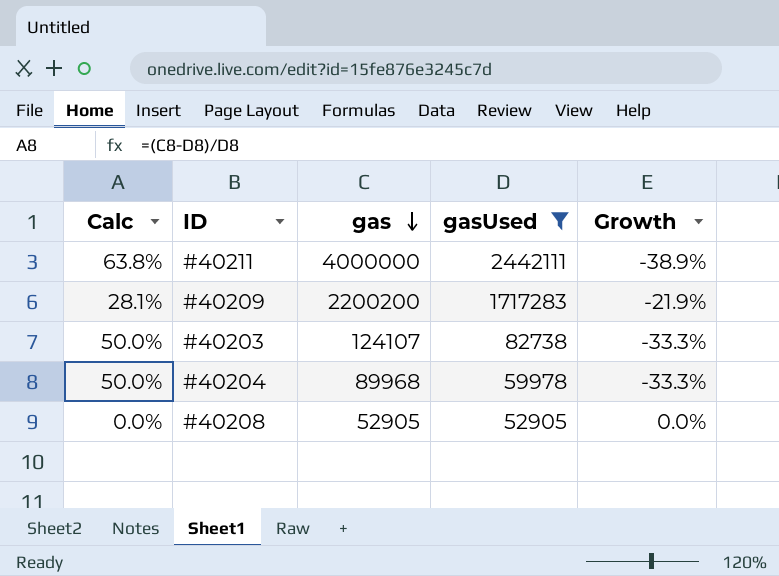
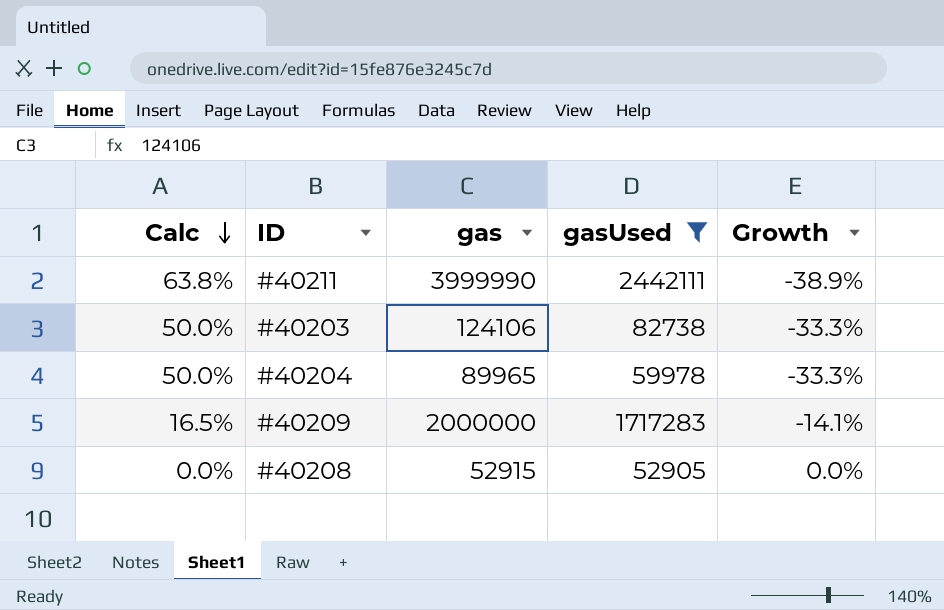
row order: gas descending -> Calc descending
#40211 | gas: 4000000 -> 3999990
#40203 | gas: 124107 -> 124106
#40204 | gas: 89968 -> 89965
#40209 | Calc: 28.1% -> 16.5%
#40209 | gas: 2200200 -> 2000000
#40209 | Growth: -21.9% -> -14.1%
#40208 | gas: 52905 -> 52915

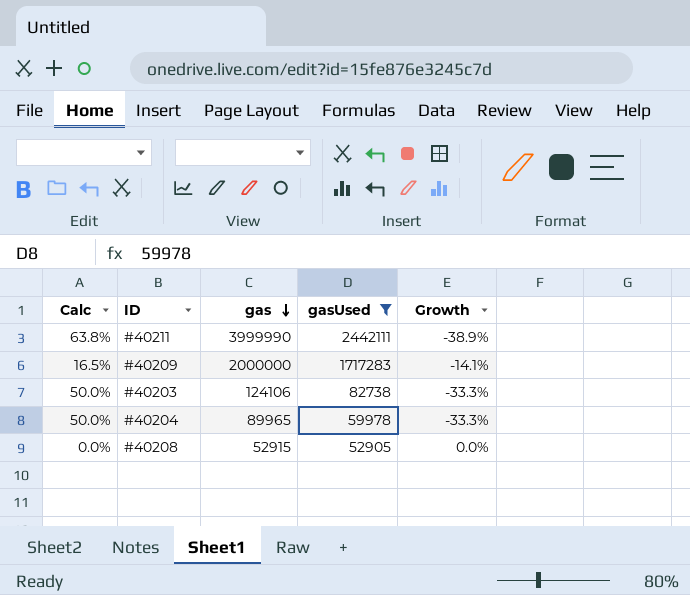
row order: Calc descending -> gas descending

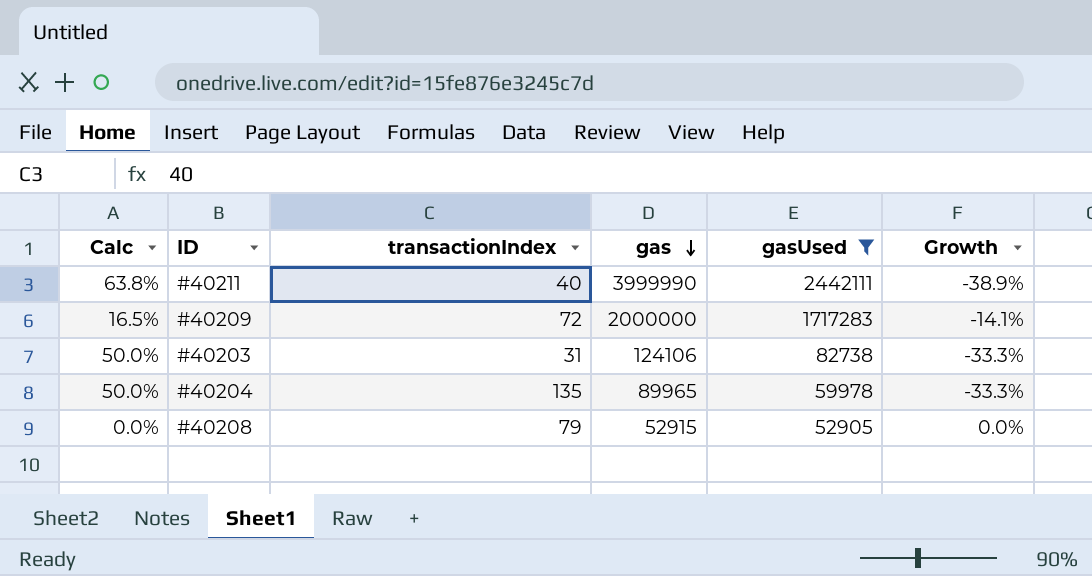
column transactionIndex | position: none -> 3

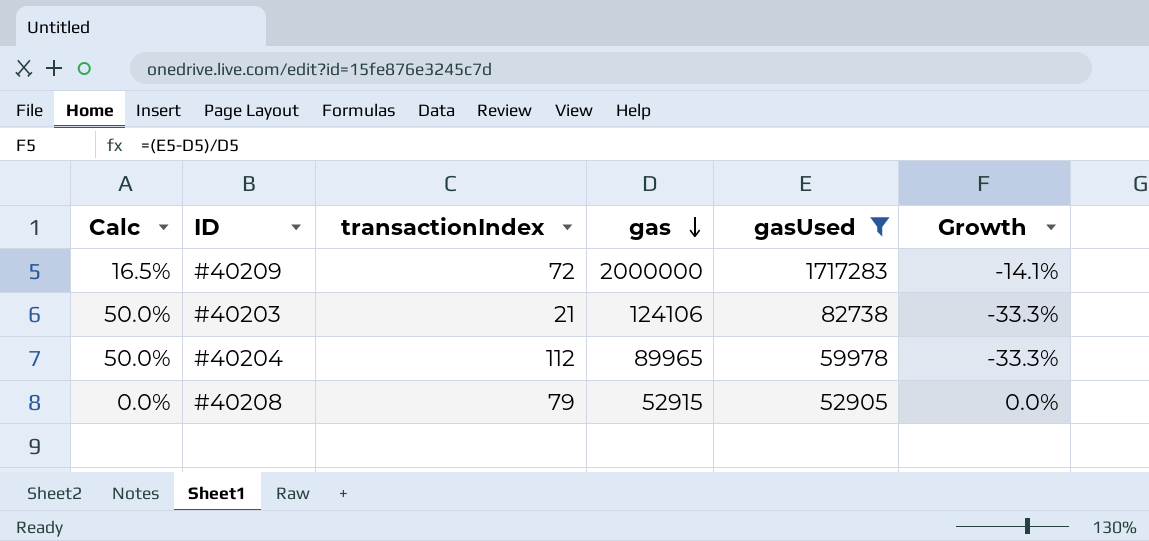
row #40211: 63.8% | 40 | 3999990 | 2442111 | -38.9% -> none
#40203 | transactionIndex: 31 -> 21
#40204 | transactionIndex: 135 -> 112

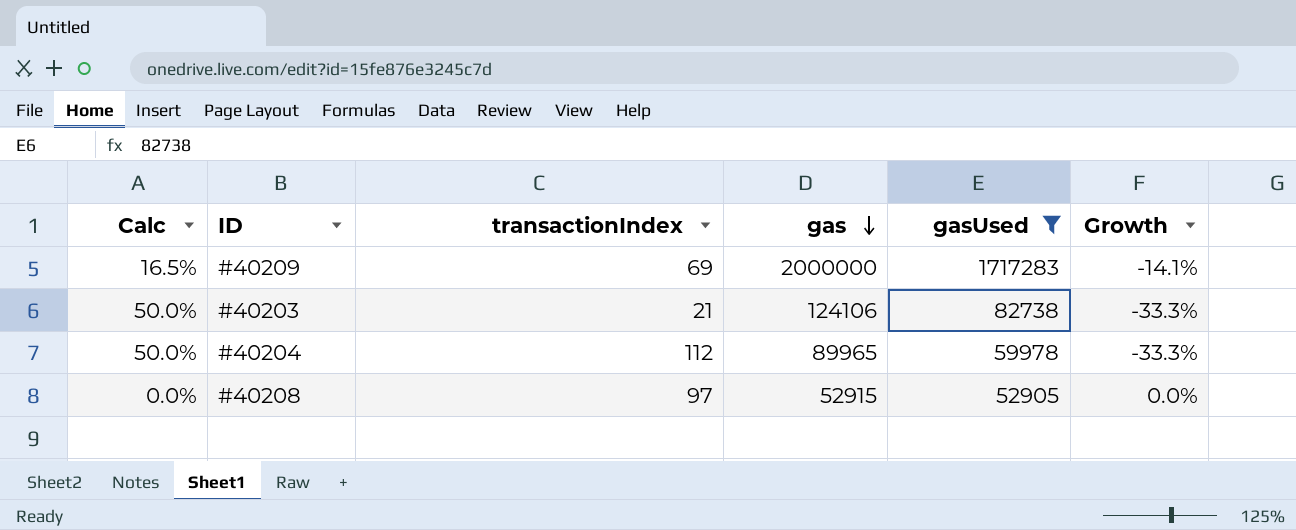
#40209 | transactionIndex: 72 -> 69
#40208 | transactionIndex: 79 -> 97

